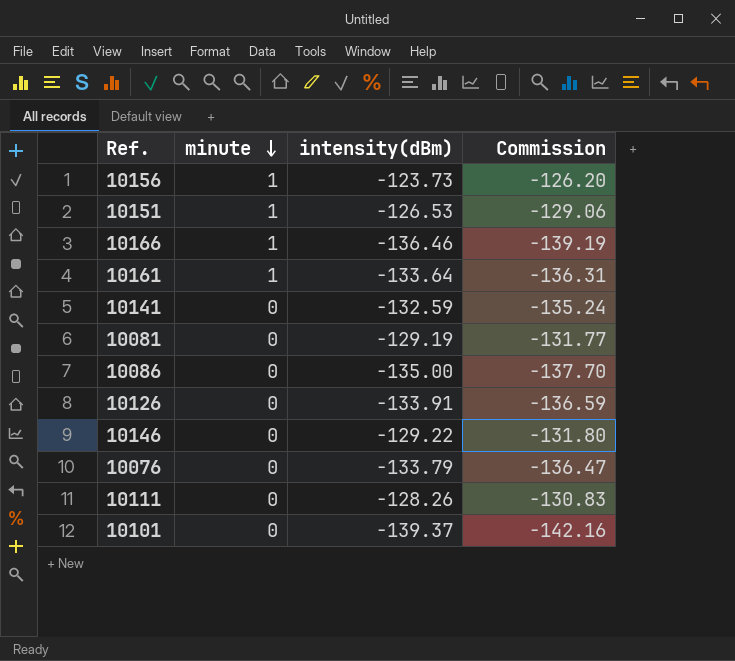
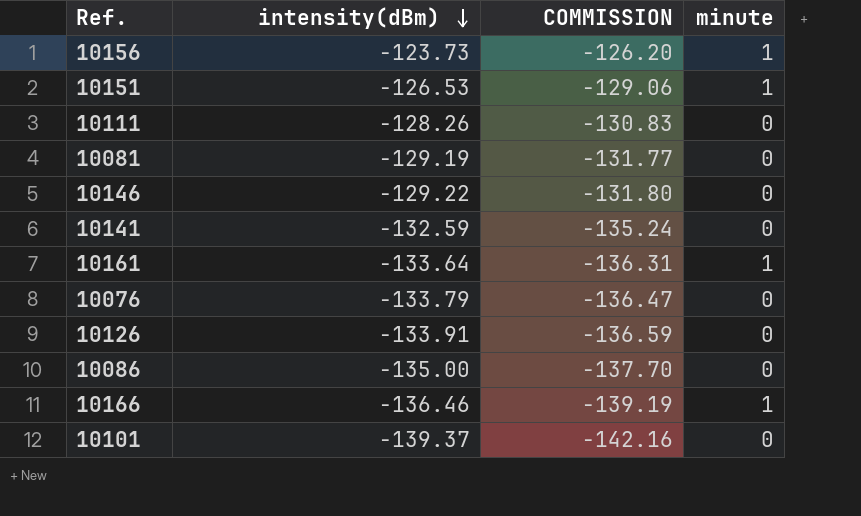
row order: minute descending -> intensity(dBm) descending
column name: Commission -> COMMISSION
column minute | position: 2 -> 4

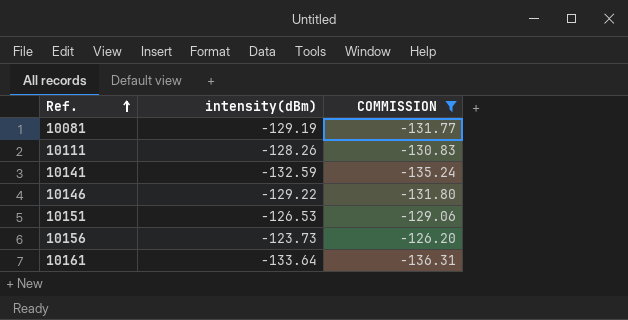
filter: none -> COMMISSION >= -136.31
row order: intensity(dBm) descending -> Ref. ascending
column minute | position: 4 -> none

